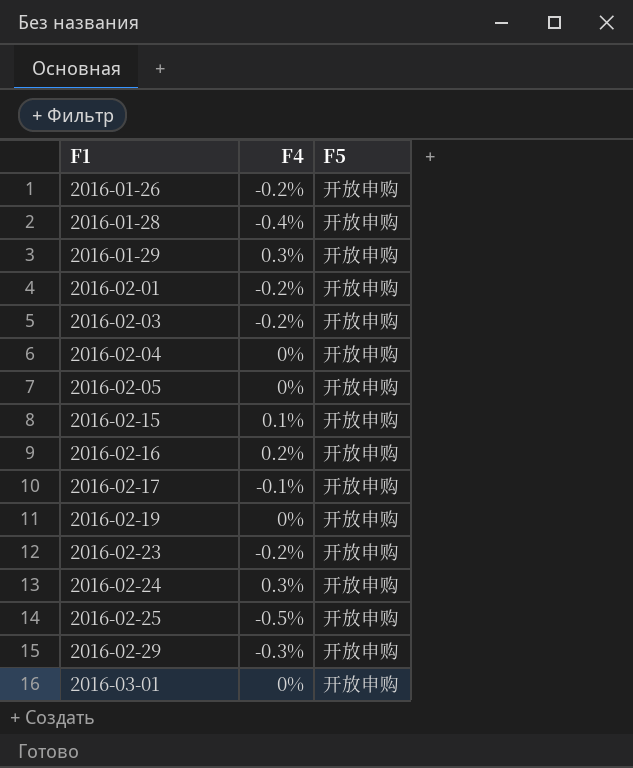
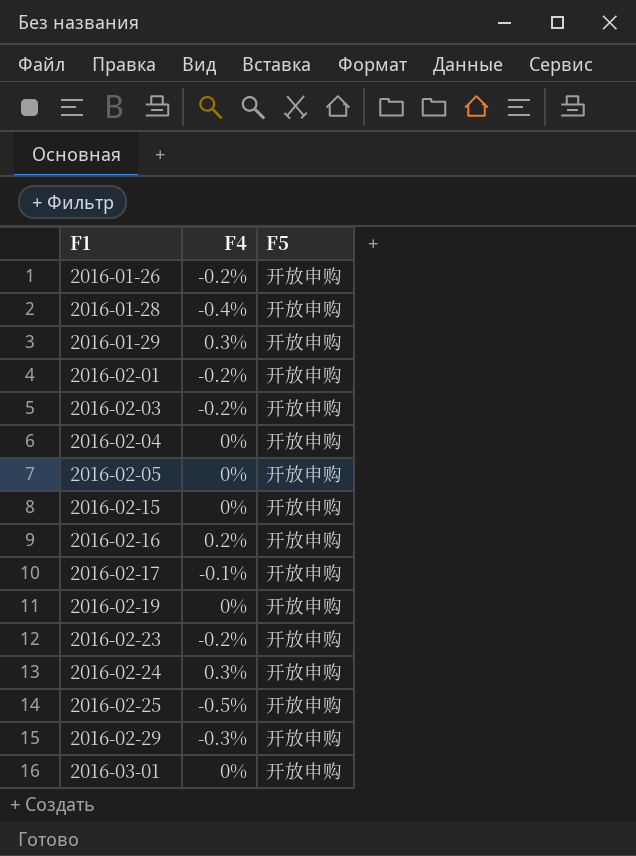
2016-02-15 | F4: 0.1% -> 0%

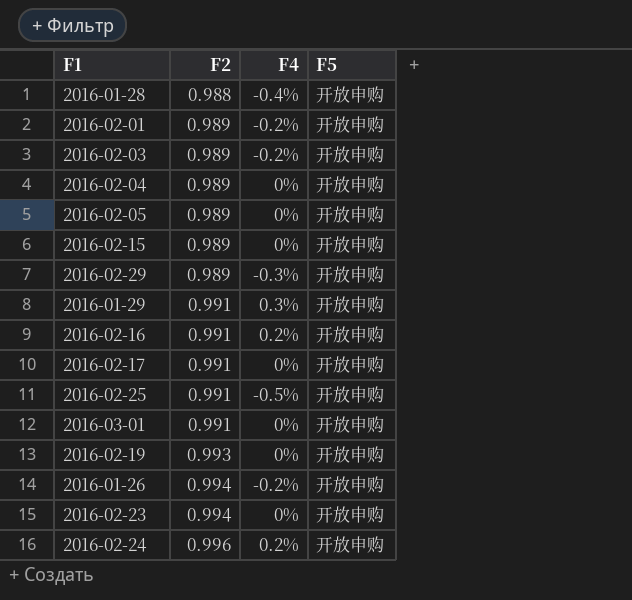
row order: F1 ascending -> F2 ascending
column F2 | position: none -> 2
2016-02-17 | F4: -0.1% -> 0%
2016-02-23 | F4: -0.2% -> 0%
2016-02-24 | F4: 0.3% -> 0.2%

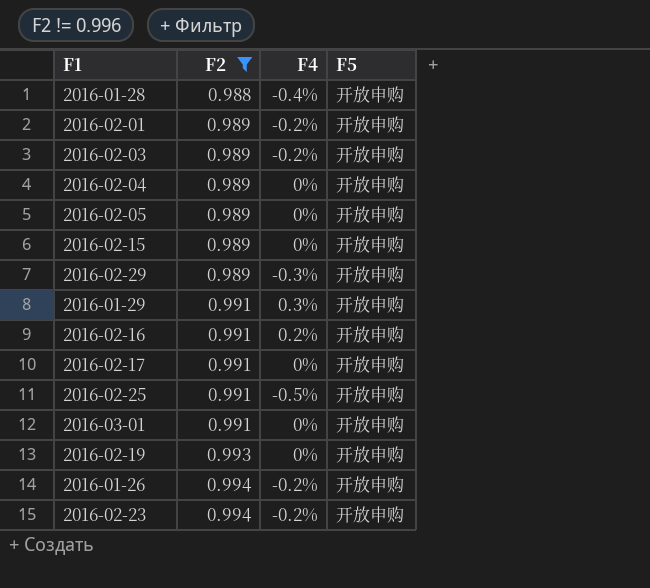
filter: none -> F2 != 0.996
2016-02-23 | F4: 0% -> -0.2%

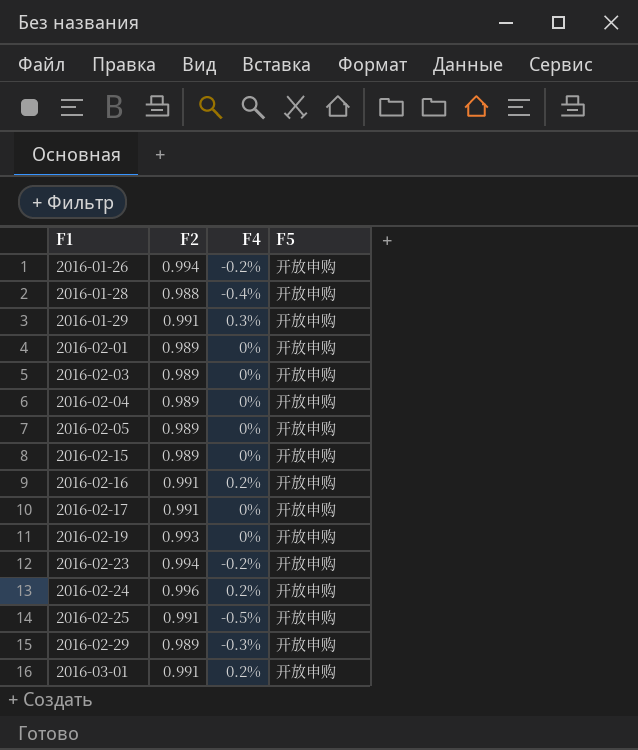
filter: F2 != 0.996 -> none
row order: F2 ascending -> F1 ascending
2016-02-01 | F4: -0.2% -> 0%
2016-02-03 | F4: -0.2% -> 0%
2016-03-01 | F4: 0% -> 0.2%

